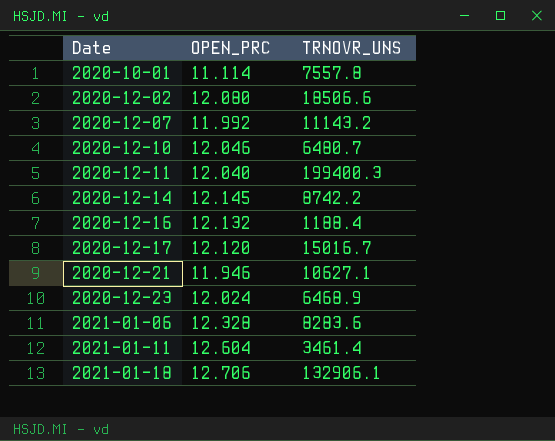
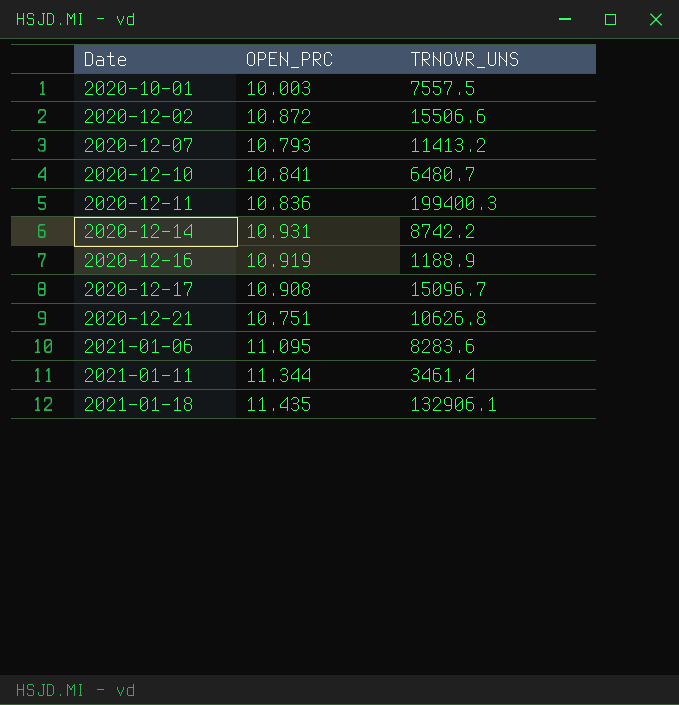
row 2020-12-23: 12.024 | 6468.9 -> none
2020-10-01 | OPEN_PRC: 11.114 -> 10.003
2020-10-01 | TRNOVR_UNS: 7557.8 -> 7557.5
2020-12-02 | OPEN_PRC: 12.080 -> 10.872
2020-12-02 | TRNOVR_UNS: 18506.6 -> 15506.6
2020-12-07 | OPEN_PRC: 11.992 -> 10.793
2020-12-07 | TRNOVR_UNS: 11143.2 -> 11413.2
2020-12-10 | OPEN_PRC: 12.046 -> 10.841
2020-12-11 | OPEN_PRC: 12.040 -> 10.836
2020-12-14 | OPEN_PRC: 12.145 -> 10.931
2020-12-16 | OPEN_PRC: 12.132 -> 10.919
2020-12-16 | TRNOVR_UNS: 1188.4 -> 1188.9
2020-12-17 | OPEN_PRC: 12.120 -> 10.908
2020-12-17 | TRNOVR_UNS: 15016.7 -> 15096.7
2020-12-21 | OPEN_PRC: 11.946 -> 10.751
2020-12-21 | TRNOVR_UNS: 10627.1 -> 10626.8
2021-01-06 | OPEN_PRC: 12.328 -> 11.095
2021-01-11 | OPEN_PRC: 12.604 -> 11.344
2021-01-18 | OPEN_PRC: 12.706 -> 11.435

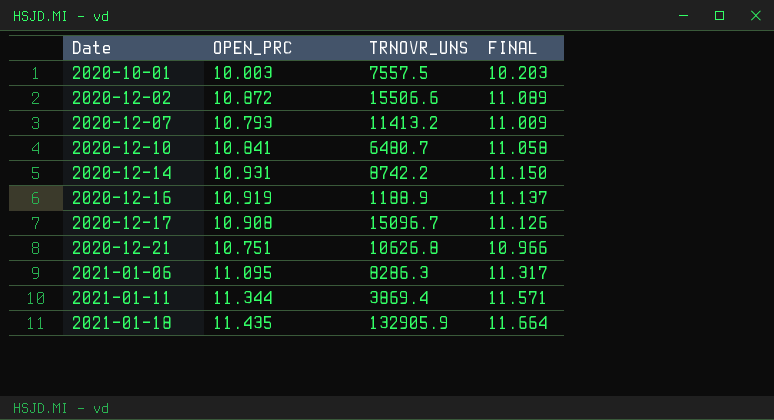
column FINAL | formula: none -> [OPEN_PRC] * 1.02
row 2020-12-11: 10.836 | 199400.3 -> none
2021-01-06 | TRNOVR_UNS: 8283.6 -> 8286.3
2021-01-11 | TRNOVR_UNS: 3461.4 -> 3869.4
2021-01-18 | TRNOVR_UNS: 132906.1 -> 132905.9

